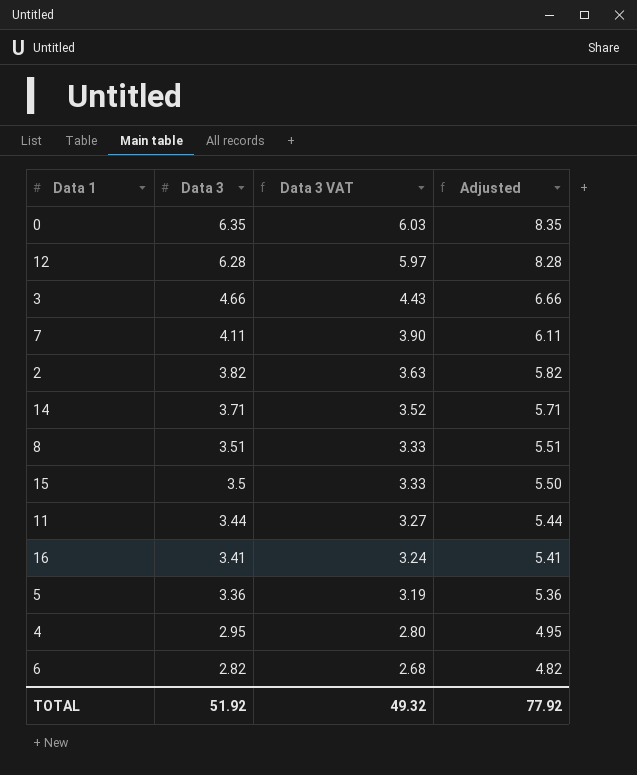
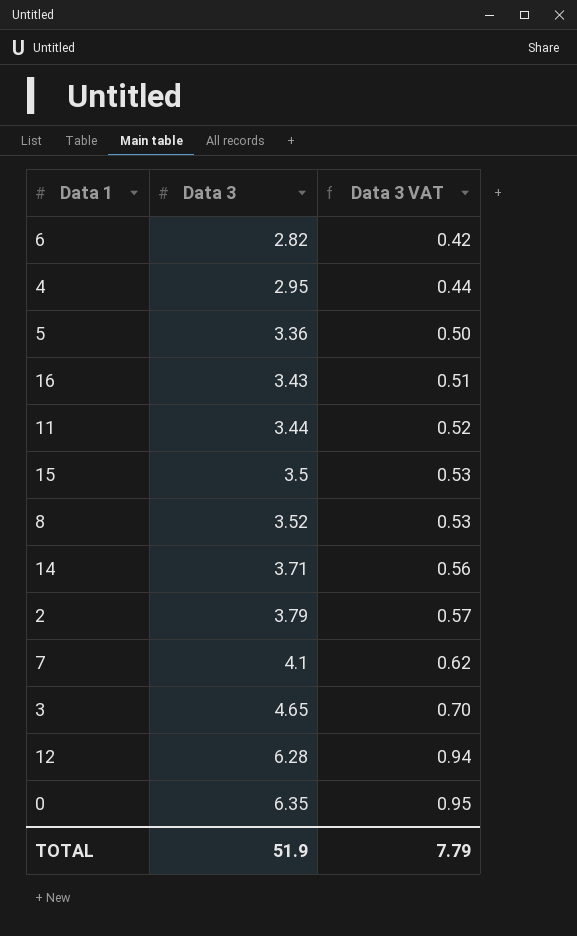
row order: Data 3 descending -> Data 3 ascending
column Adjusted | formula: [Data 3] + 2 -> none
column Data 3 VAT | formula: [Data 3] * 0.95 -> [Data 3] * 0.15
16 | Data 3: 3.41 -> 3.43
8 | Data 3: 3.51 -> 3.52
2 | Data 3: 3.82 -> 3.79
7 | Data 3: 4.11 -> 4.1
3 | Data 3: 4.66 -> 4.65
TOTAL | Data 3: 51.92 -> 51.9
TOTAL | Data 3 VAT: 49.32 -> 7.79

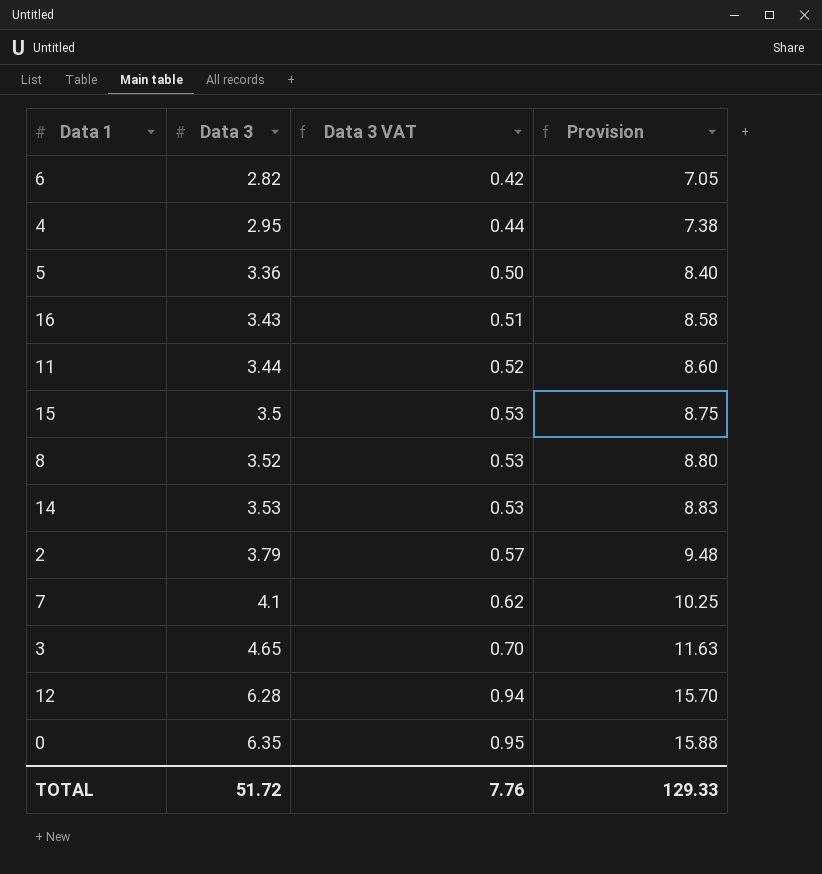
column Provision | formula: none -> [Data 3] * 2.5
14 | Data 3: 3.71 -> 3.53
14 | Data 3 VAT: 0.56 -> 0.53
TOTAL | Data 3: 51.9 -> 51.72
TOTAL | Data 3 VAT: 7.79 -> 7.76

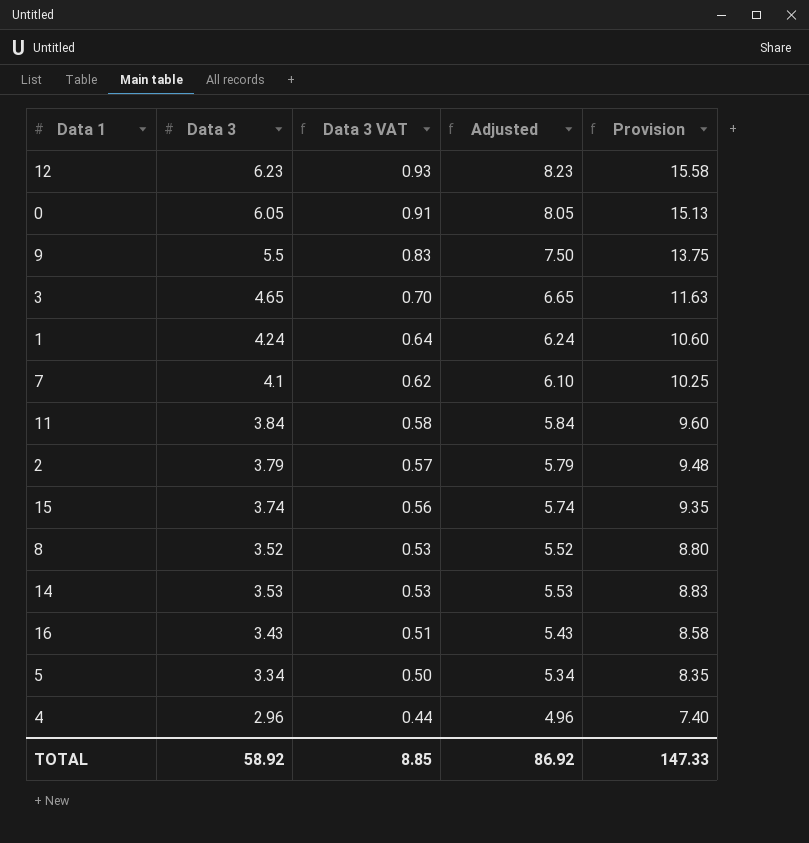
row order: Data 3 ascending -> Data 3 VAT descending
column Adjusted | formula: none -> [Data 3] + 2
row 6: 2.82 | 0.42 | 7.05 -> none
12 | Data 3: 6.28 -> 6.23
12 | Data 3 VAT: 0.94 -> 0.93
12 | Provision: 15.70 -> 15.58
0 | Data 3: 6.35 -> 6.05
0 | Data 3 VAT: 0.95 -> 0.91
0 | Provision: 15.88 -> 15.13
row 9: none -> 5.5 | 0.83 | 7.50 | 13.75
row 1: none -> 4.24 | 0.64 | 6.24 | 10.60
11 | Data 3: 3.44 -> 3.84
11 | Data 3 VAT: 0.52 -> 0.58
11 | Provision: 8.60 -> 9.60
15 | Data 3: 3.5 -> 3.74
15 | Data 3 VAT: 0.53 -> 0.56
15 | Provision: 8.75 -> 9.35
5 | Data 3: 3.36 -> 3.34
5 | Provision: 8.40 -> 8.35
4 | Data 3: 2.95 -> 2.96
4 | Provision: 7.38 -> 7.40
TOTAL | Data 3: 51.72 -> 58.92
TOTAL | Data 3 VAT: 7.76 -> 8.85
TOTAL | Provision: 129.33 -> 147.33

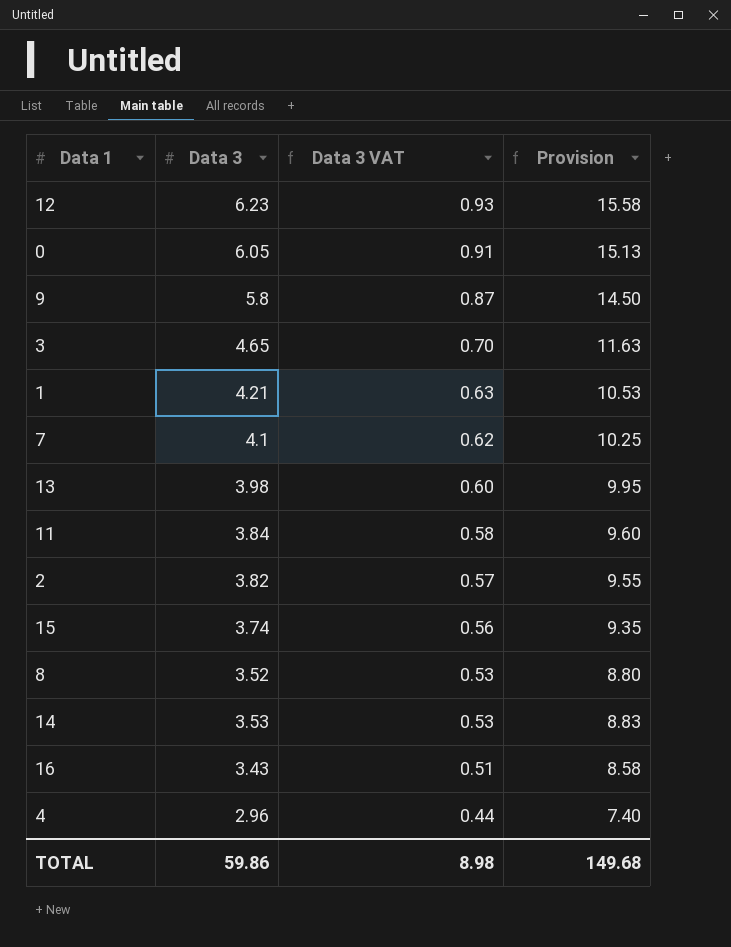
column Adjusted | formula: [Data 3] + 2 -> none
row 5: 3.34 | 0.50 | 5.34 | 8.35 -> none
9 | Data 3: 5.5 -> 5.8
9 | Data 3 VAT: 0.83 -> 0.87
9 | Provision: 13.75 -> 14.50
1 | Data 3: 4.24 -> 4.21
1 | Data 3 VAT: 0.64 -> 0.63
1 | Provision: 10.60 -> 10.53
row 13: none -> 3.98 | 0.60 | 9.95
2 | Data 3: 3.79 -> 3.82
2 | Provision: 9.48 -> 9.55
TOTAL | Data 3: 58.92 -> 59.86
TOTAL | Data 3 VAT: 8.85 -> 8.98
TOTAL | Provision: 147.33 -> 149.68

